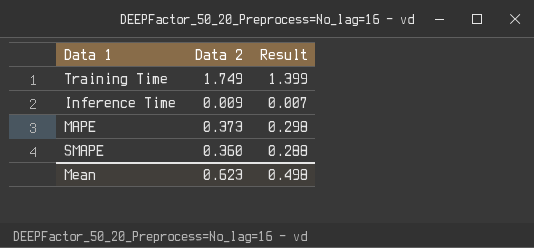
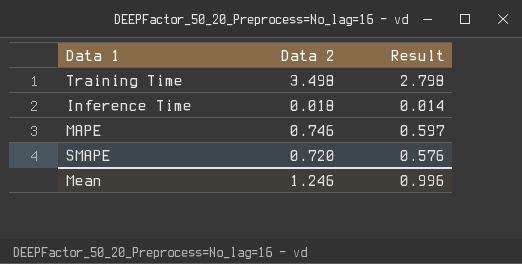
Training Time | Data 2: 1.749 -> 3.498
Training Time | Result: 1.399 -> 2.798
Inference Time | Data 2: 0.009 -> 0.018
Inference Time | Result: 0.007 -> 0.014
MAPE | Data 2: 0.373 -> 0.746
MAPE | Result: 0.298 -> 0.597
SMAPE | Data 2: 0.360 -> 0.720
SMAPE | Result: 0.288 -> 0.576
Mean | Data 2: 0.623 -> 1.246
Mean | Result: 0.498 -> 0.996

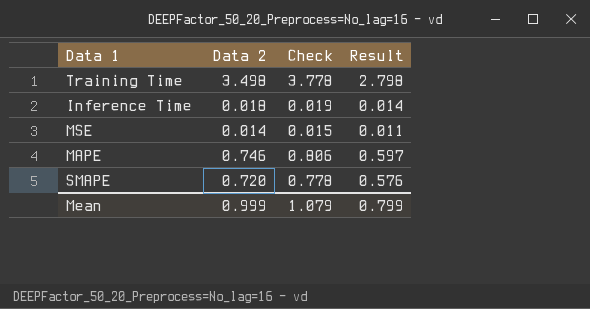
column Check | formula: none -> [Data 2] * 1.08
row MSE: none -> 0.014 | 0.015 | 0.011
Mean | Data 2: 1.246 -> 0.999
Mean | Result: 0.996 -> 0.799

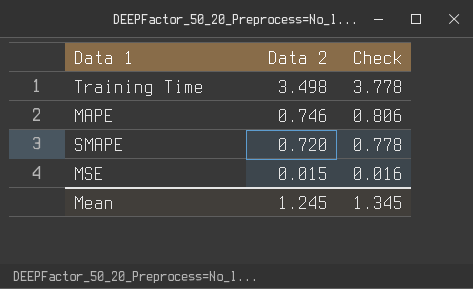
row order: none -> Data 2 descending
column Result | formula: [Data 2] * 0.8 -> none
row Inference Time: 0.018 | 0.019 | 0.014 -> none
MSE | Data 2: 0.014 -> 0.015
MSE | Check: 0.015 -> 0.016
Mean | Data 2: 0.999 -> 1.245
Mean | Check: 1.079 -> 1.345

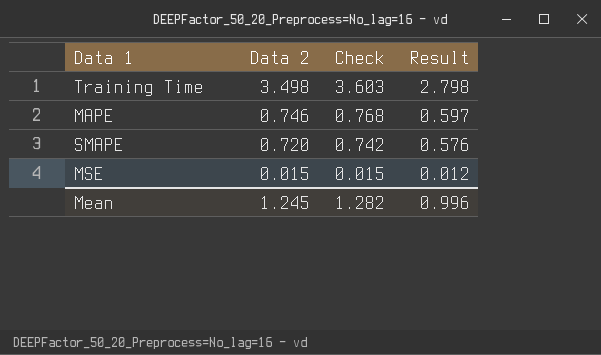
column Check | formula: [Data 2] * 1.08 -> [Data 2] * 1.03
column Result | formula: none -> [Data 2] * 0.8
Mean | Check: 1.345 -> 1.282

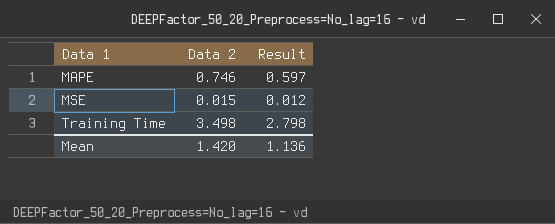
row order: Data 2 descending -> Data 1 ascending
column Check | formula: [Data 2] * 1.03 -> none
row SMAPE: 0.720 | 0.742 | 0.576 -> none
Mean | Data 2: 1.245 -> 1.420
Mean | Result: 0.996 -> 1.136

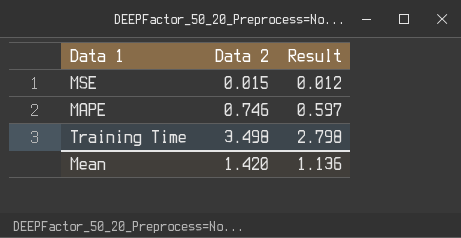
row order: Data 1 ascending -> Data 2 ascending

